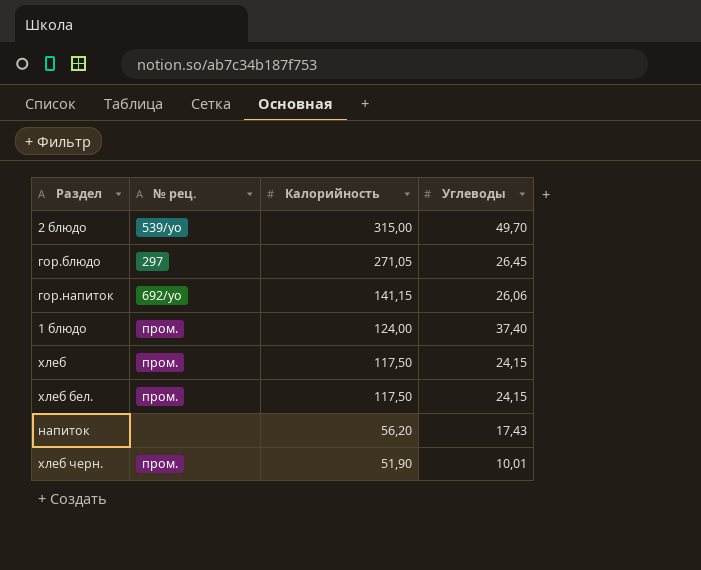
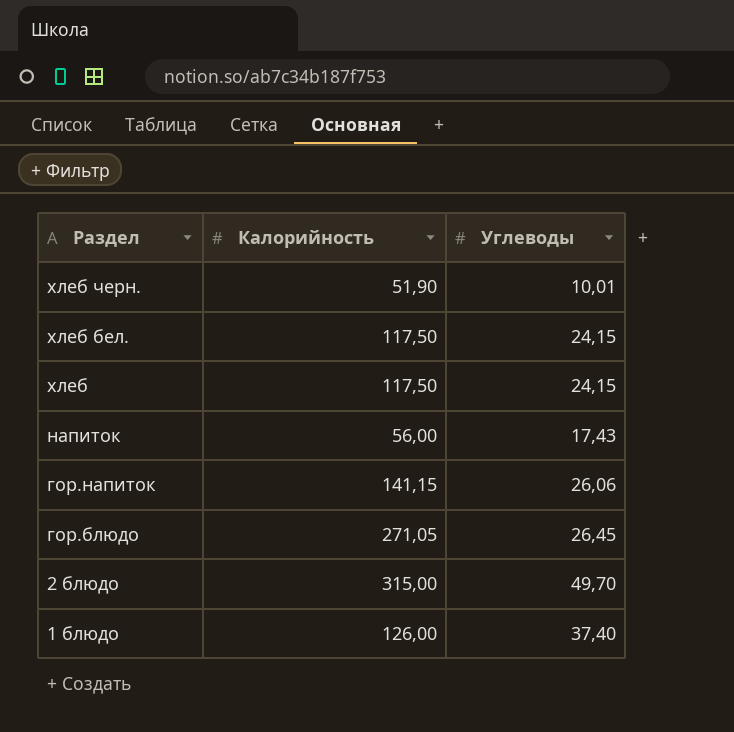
row order: Калорийность descending -> Раздел descending
column № рец. | position: 2 -> none
напиток | Калорийность: 56,20 -> 56,00
1 блюдо | Калорийность: 124,00 -> 126,00

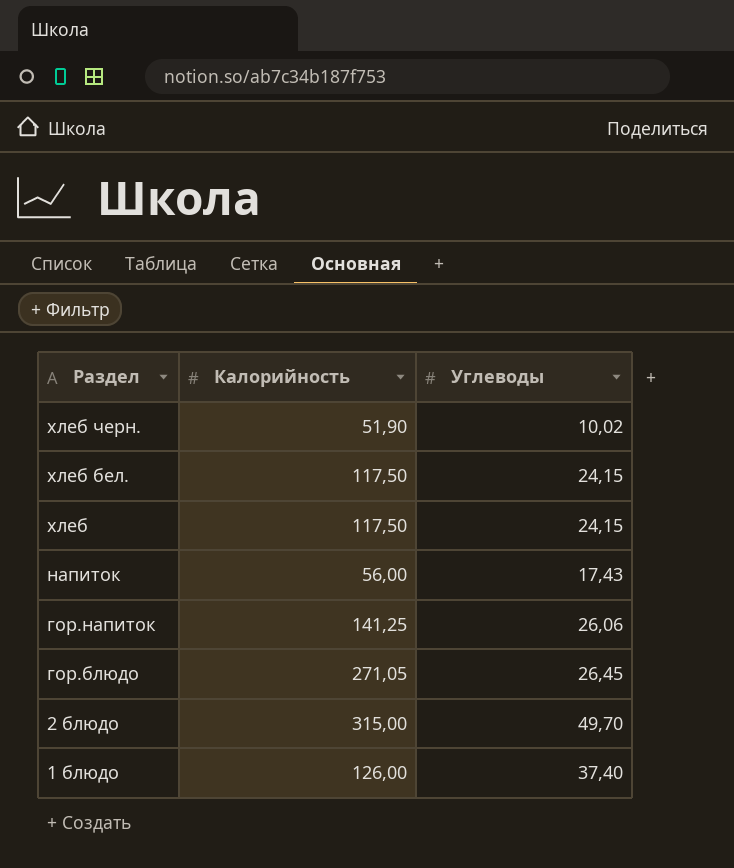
хлеб черн. | Углеводы: 10,01 -> 10,02
гор.напиток | Калорийность: 141,15 -> 141,25

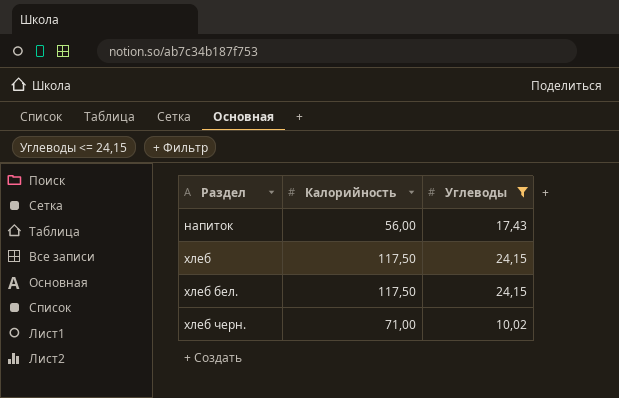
filter: none -> Углеводы <= 24,15
row order: Раздел descending -> Раздел ascending
хлеб черн. | Калорийность: 51,90 -> 71,00

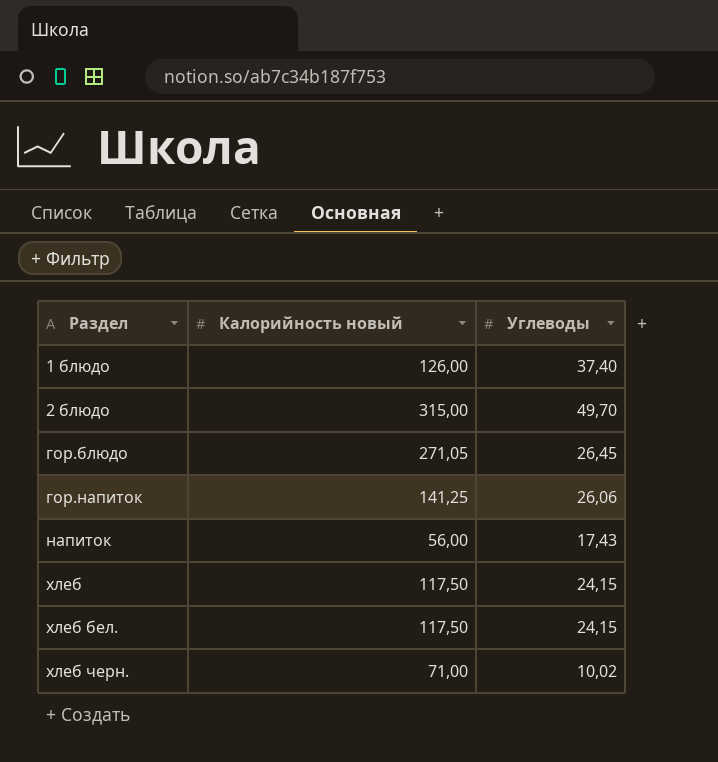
filter: Углеводы <= 24,15 -> none
column name: Калорийность -> Калорийность новый

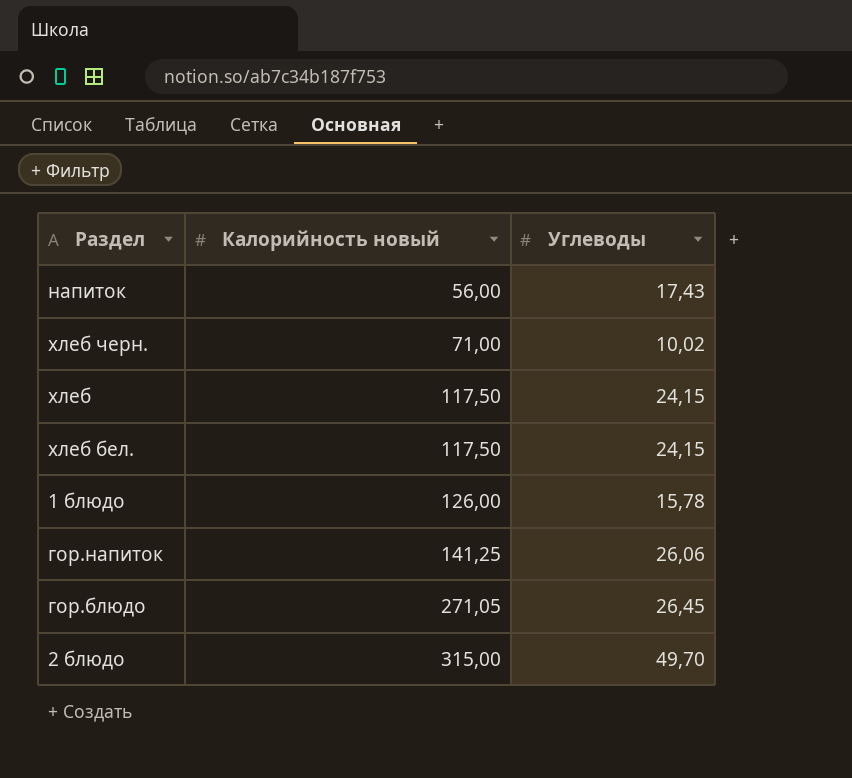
row order: Раздел ascending -> Калорийность новый ascending
1 блюдо | Углеводы: 37,40 -> 15,78

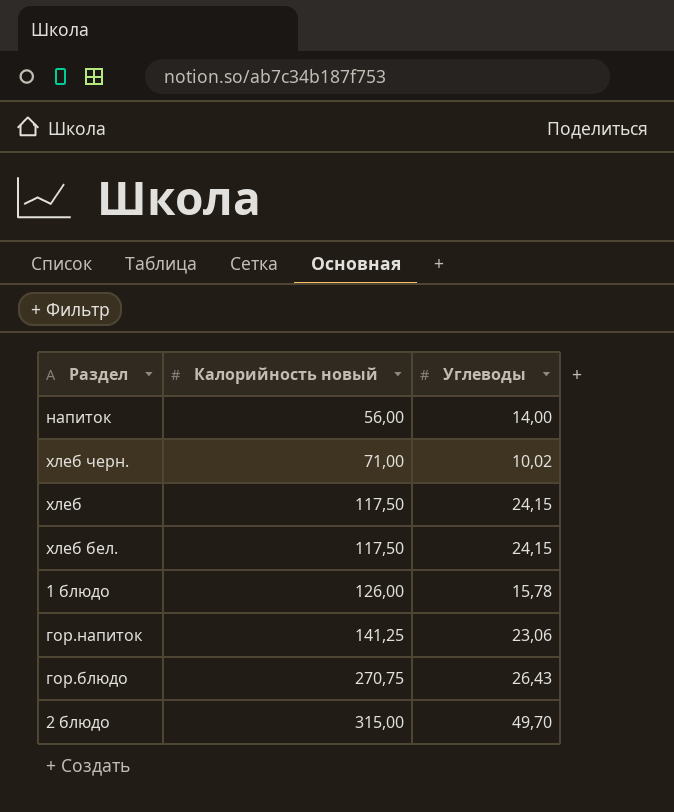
напиток | Углеводы: 17,43 -> 14,00
гор.напиток | Углеводы: 26,06 -> 23,06
гор.блюдо | Калорийность новый: 271,05 -> 270,75
гор.блюдо | Углеводы: 26,45 -> 26,43

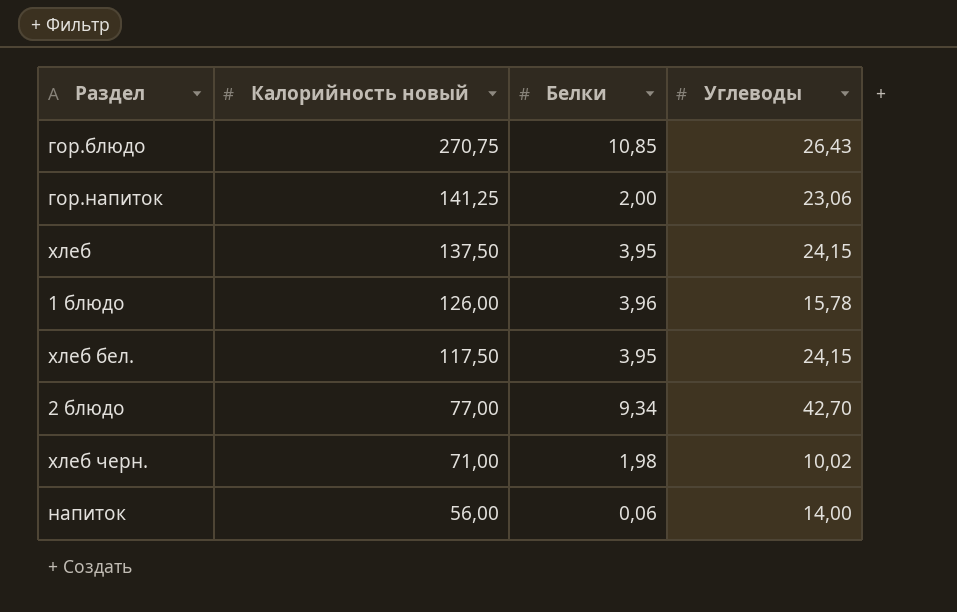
row order: Калорийность новый ascending -> Калорийность новый descending
column Белки | position: none -> 3
хлеб | Калорийность новый: 117,50 -> 137,50
2 блюдо | Калорийность новый: 315,00 -> 77,00
2 блюдо | Углеводы: 49,70 -> 42,70

